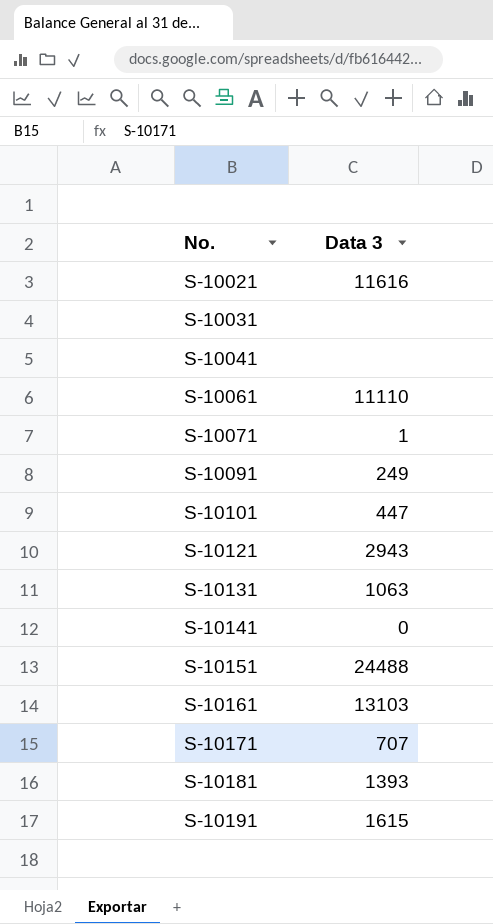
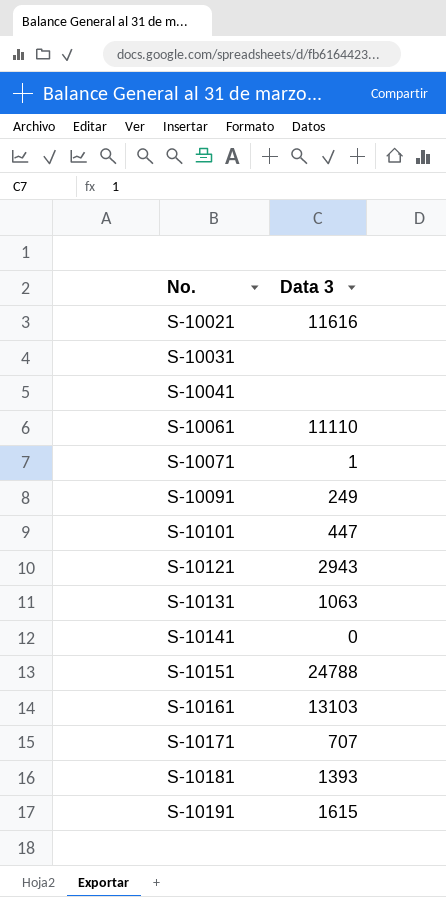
S-10151 | Data 3: 24488 -> 24788

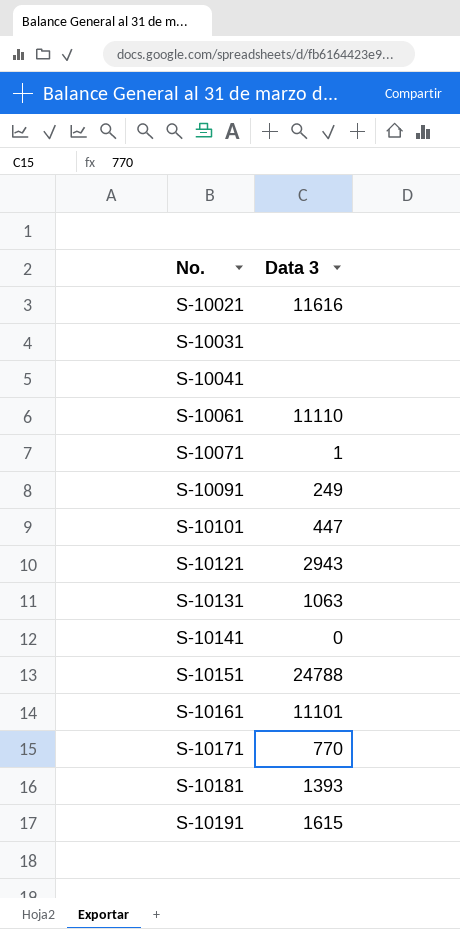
S-10161 | Data 3: 13103 -> 11101
S-10171 | Data 3: 707 -> 770

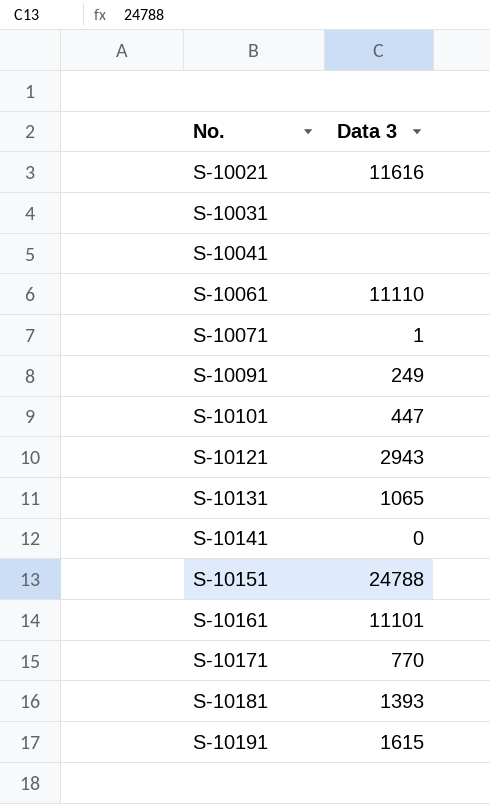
S-10131 | Data 3: 1063 -> 1065

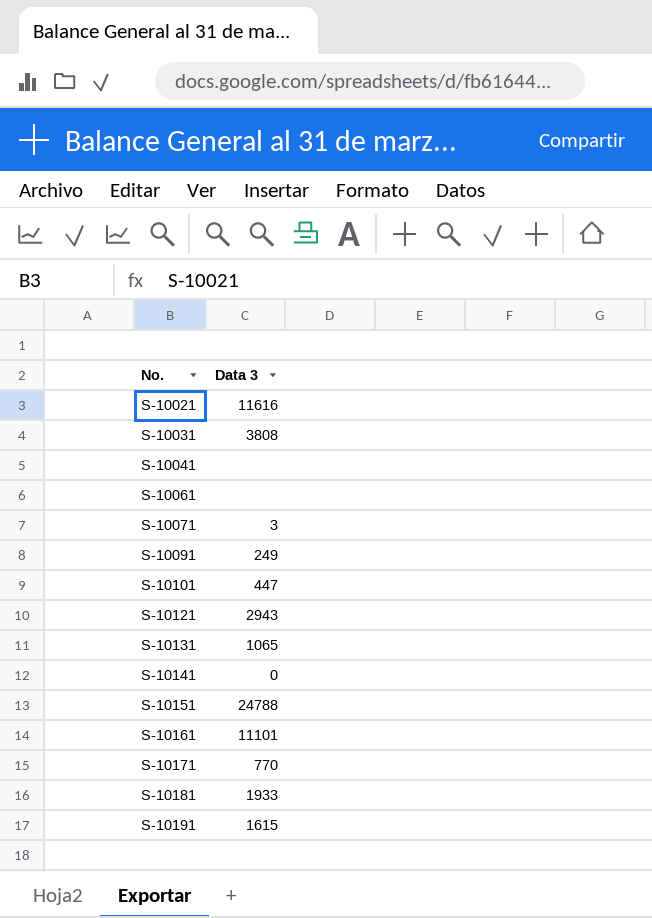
S-10031 | Data 3: none -> 3808
S-10061 | Data 3: 11110 -> none
S-10071 | Data 3: 1 -> 3
S-10181 | Data 3: 1393 -> 1933

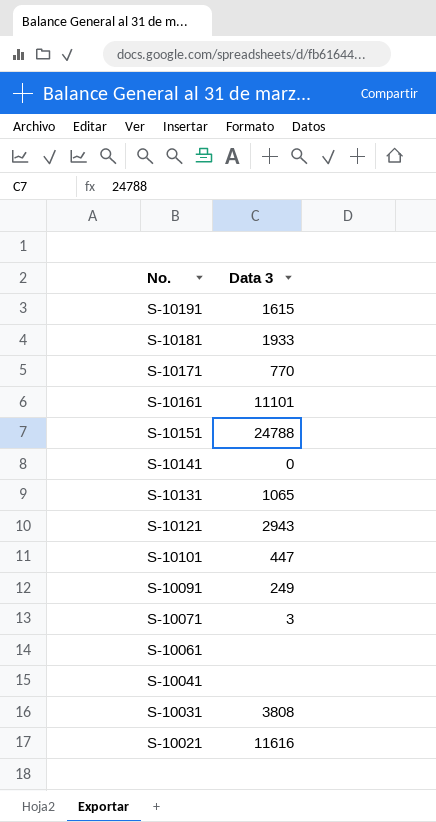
row order: No. ascending -> No. descending

